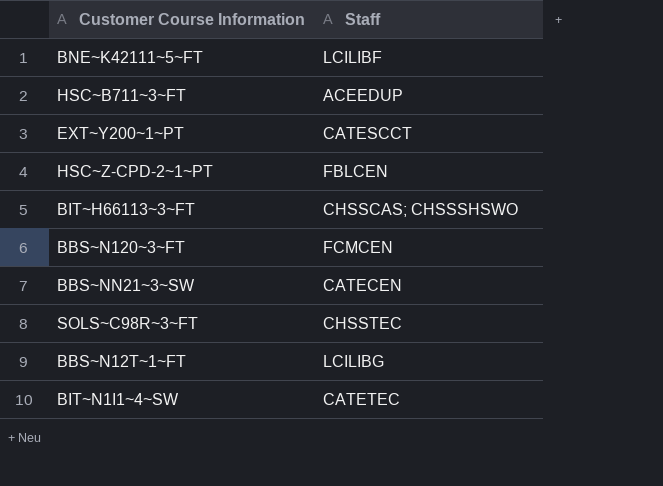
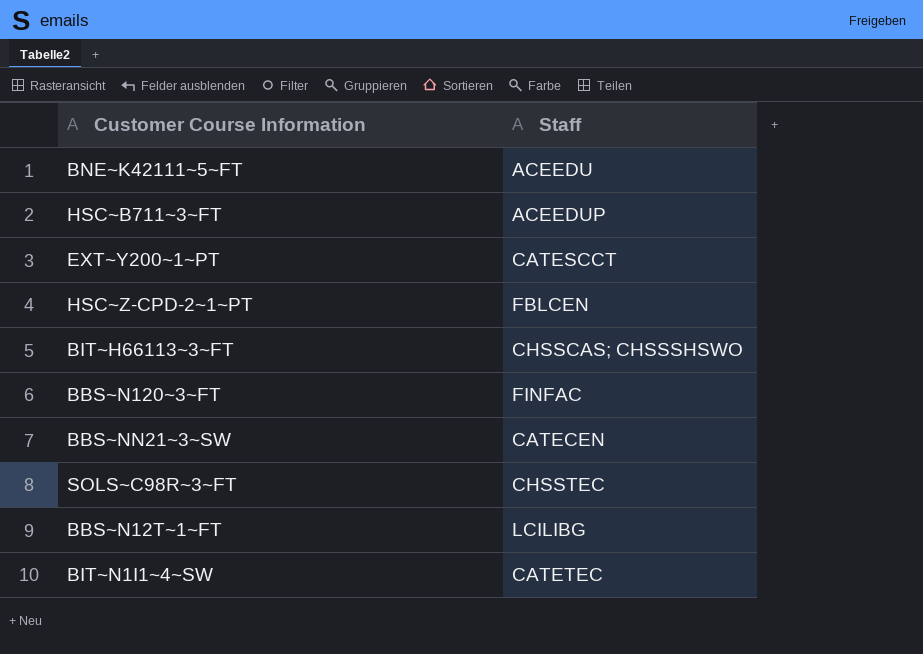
BNE~K42111~5~FT | Staff: LCILIBF -> ACEEDU
BBS~N120~3~FT | Staff: FCMCEN -> FINFAC

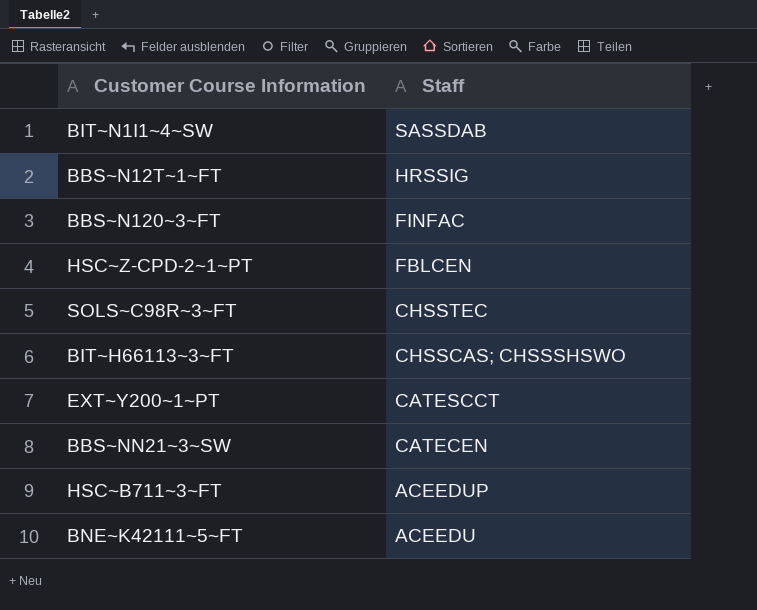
row order: none -> Staff descending
BIT~N1I1~4~SW | Staff: CATETEC -> SASSDAB
BBS~N12T~1~FT | Staff: LCILIBG -> HRSSIG

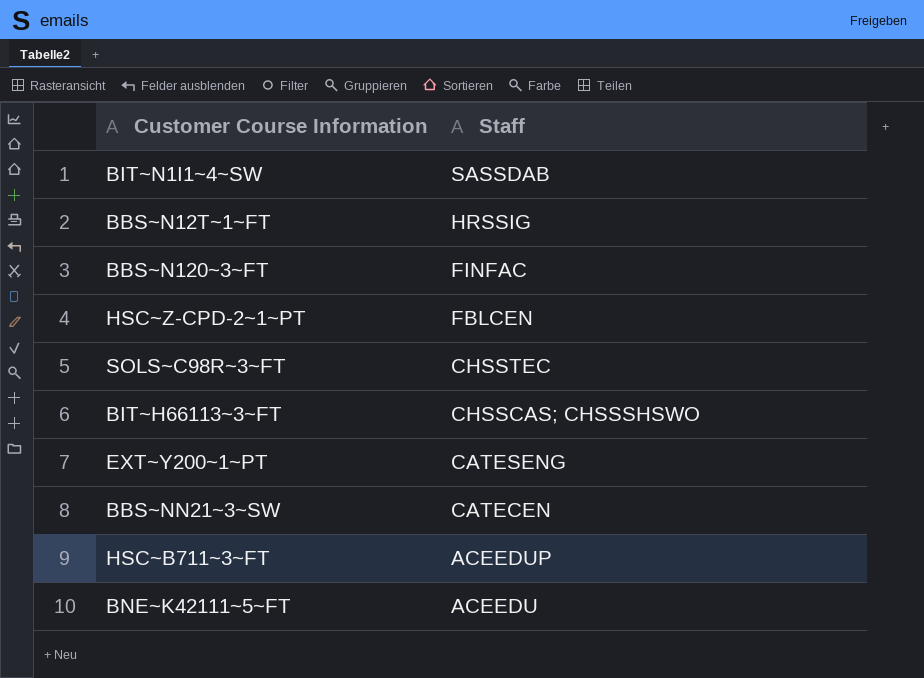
EXT~Y200~1~PT | Staff: CATESCCT -> CATESENG

